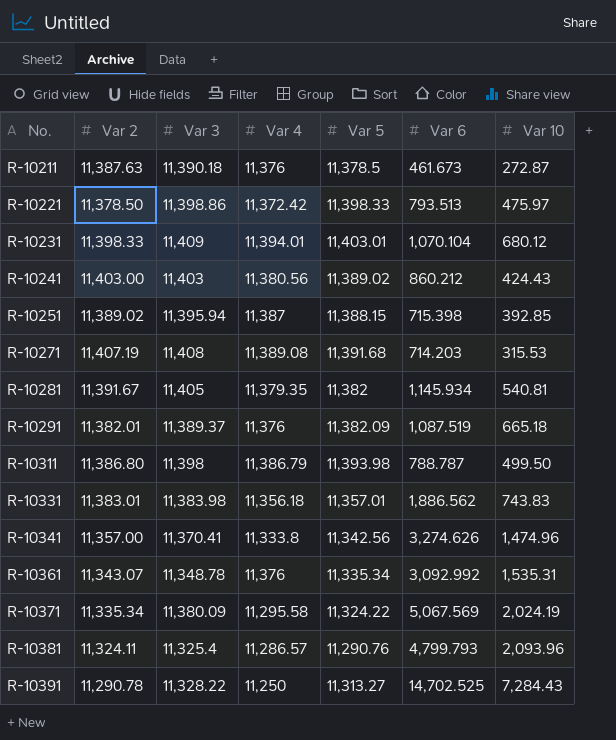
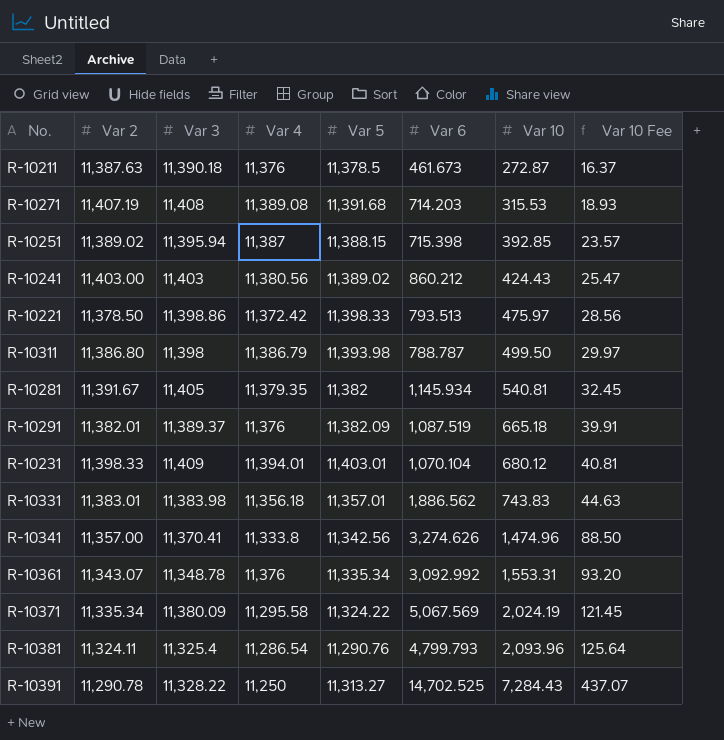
row order: No. ascending -> Var 10 ascending
column Var 10 Fee | formula: none -> [Var 10] * 0.06
R-10361 | Var 10: 1,535.31 -> 1,553.31
R-10381 | Var 4: 11,286.57 -> 11,286.54

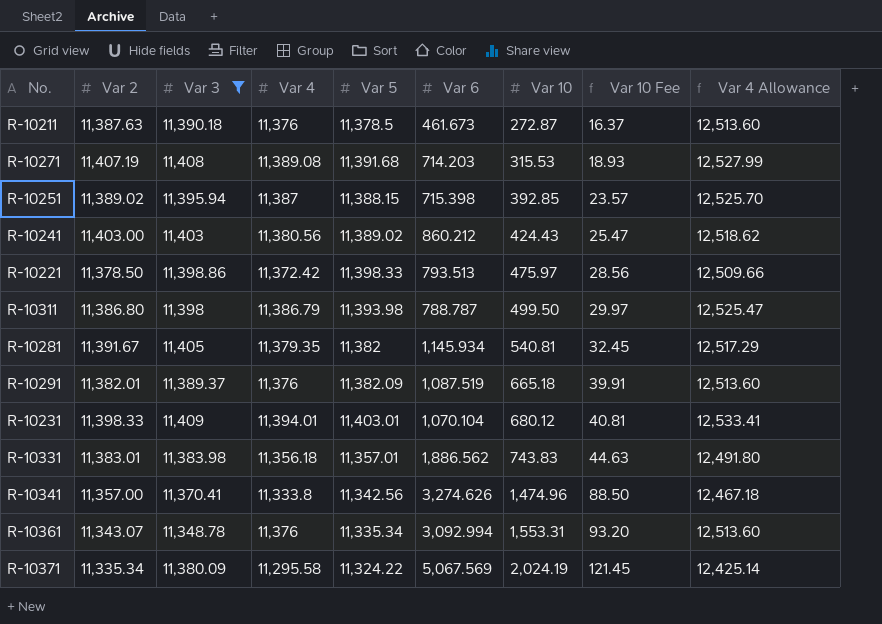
filter: none -> Var 3 >= 11,348.78
column Var 4 Allowance | formula: none -> [Var 4] * 1.1
R-10361 | Var 6: 3,092.992 -> 3,092.994

